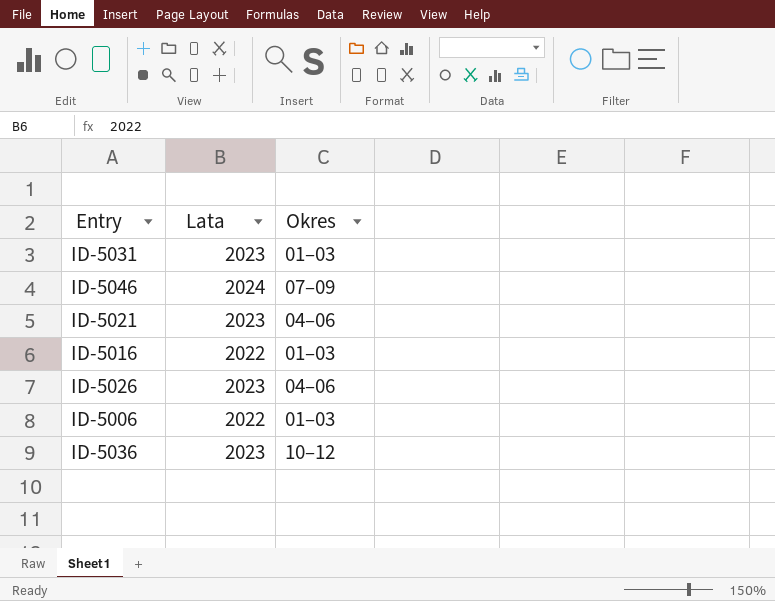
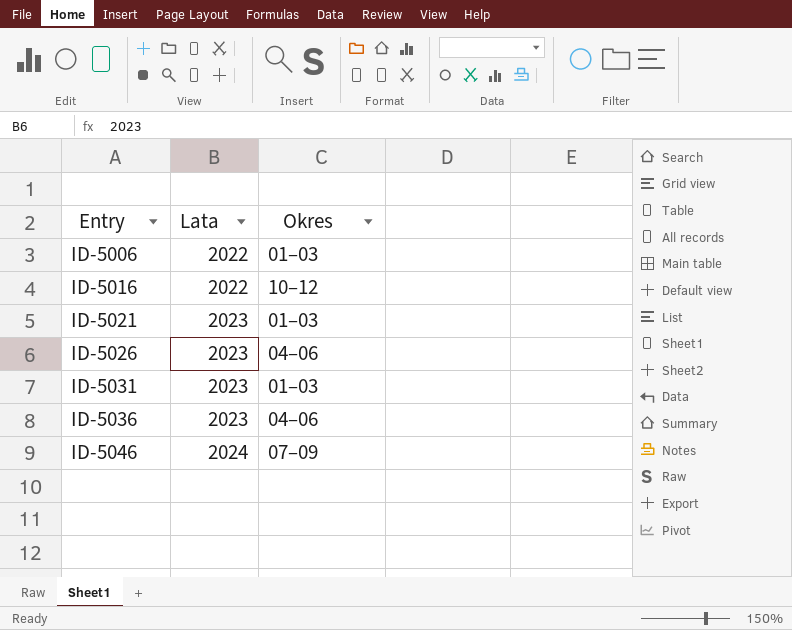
row order: none -> Entry ascending
ID-5016 | Okres: 01–03 -> 10–12
ID-5021 | Okres: 04–06 -> 01–03
ID-5036 | Okres: 10–12 -> 04–06

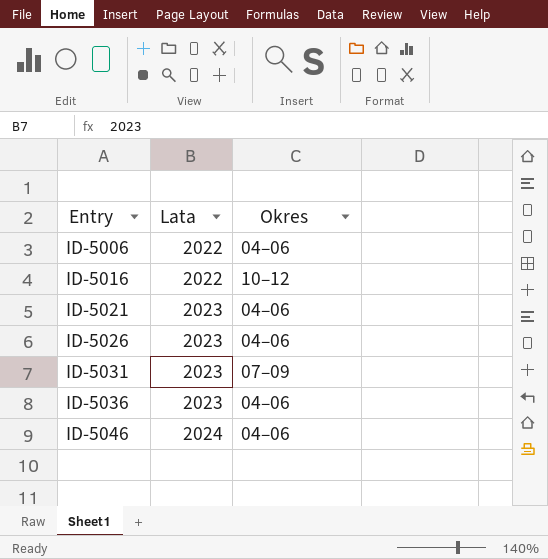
ID-5006 | Okres: 01–03 -> 04–06
ID-5021 | Okres: 01–03 -> 04–06
ID-5031 | Okres: 01–03 -> 07–09
ID-5046 | Okres: 07–09 -> 04–06

